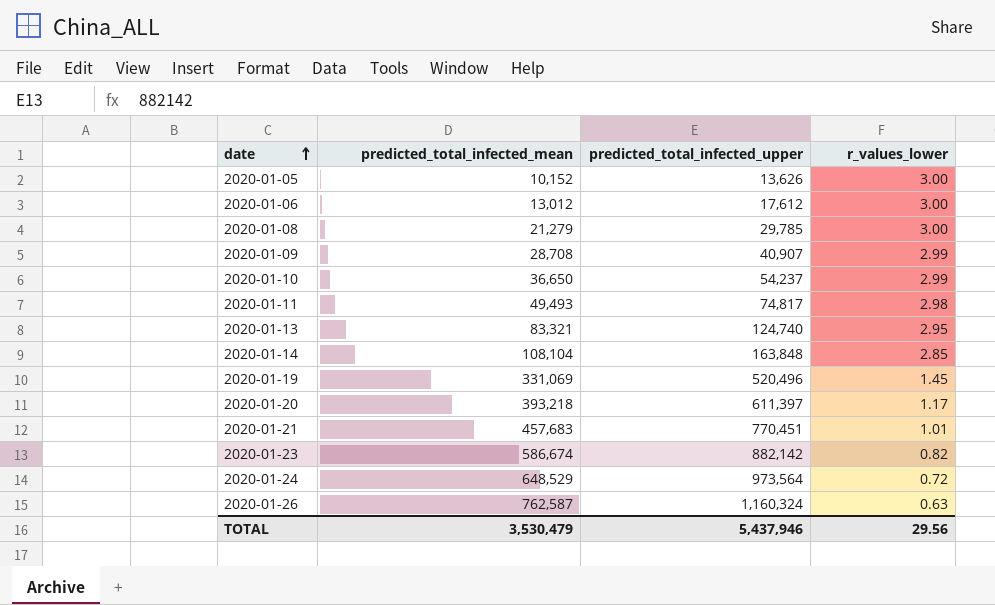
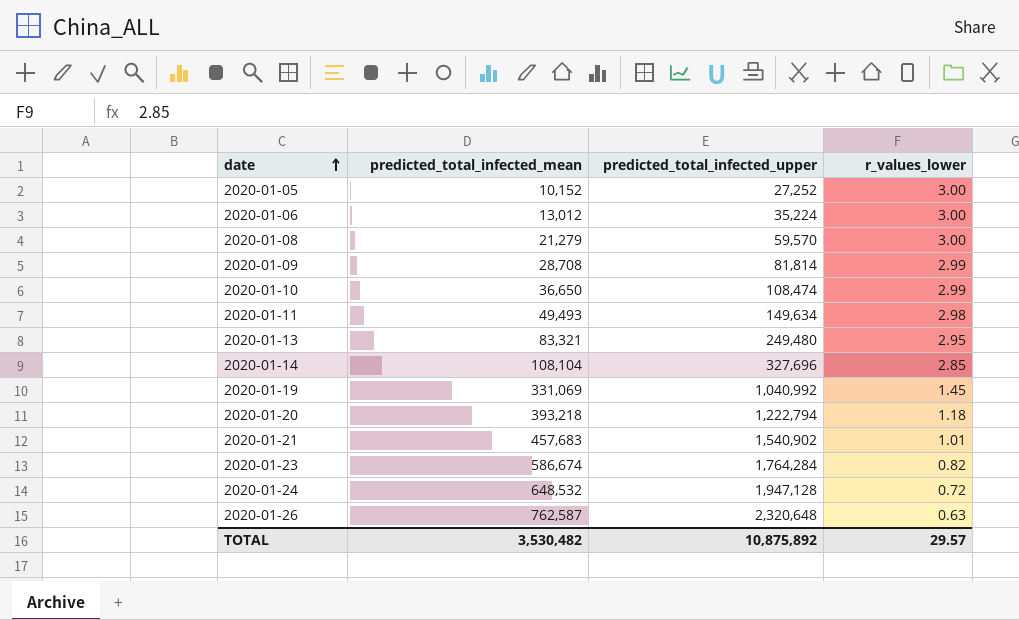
2020-01-05 | predicted_total_infected_upper: 13,626 -> 27,252
2020-01-06 | predicted_total_infected_upper: 17,612 -> 35,224
2020-01-08 | predicted_total_infected_upper: 29,785 -> 59,570
2020-01-09 | predicted_total_infected_upper: 40,907 -> 81,814
2020-01-10 | predicted_total_infected_upper: 54,237 -> 108,474
2020-01-11 | predicted_total_infected_upper: 74,817 -> 149,634
2020-01-13 | predicted_total_infected_upper: 124,740 -> 249,480
2020-01-14 | predicted_total_infected_upper: 163,848 -> 327,696
2020-01-19 | predicted_total_infected_upper: 520,496 -> 1,040,992
2020-01-20 | predicted_total_infected_upper: 611,397 -> 1,222,794
2020-01-20 | r_values_lower: 1.17 -> 1.18
2020-01-21 | predicted_total_infected_upper: 770,451 -> 1,540,902
2020-01-23 | predicted_total_infected_upper: 882,142 -> 1,764,284
2020-01-24 | predicted_total_infected_mean: 648,529 -> 648,532
2020-01-24 | predicted_total_infected_upper: 973,564 -> 1,947,128
2020-01-26 | predicted_total_infected_upper: 1,160,324 -> 2,320,648
TOTAL | predicted_total_infected_mean: 3,530,479 -> 3,530,482
TOTAL | predicted_total_infected_upper: 5,437,946 -> 10,875,892
TOTAL | r_values_lower: 29.56 -> 29.57

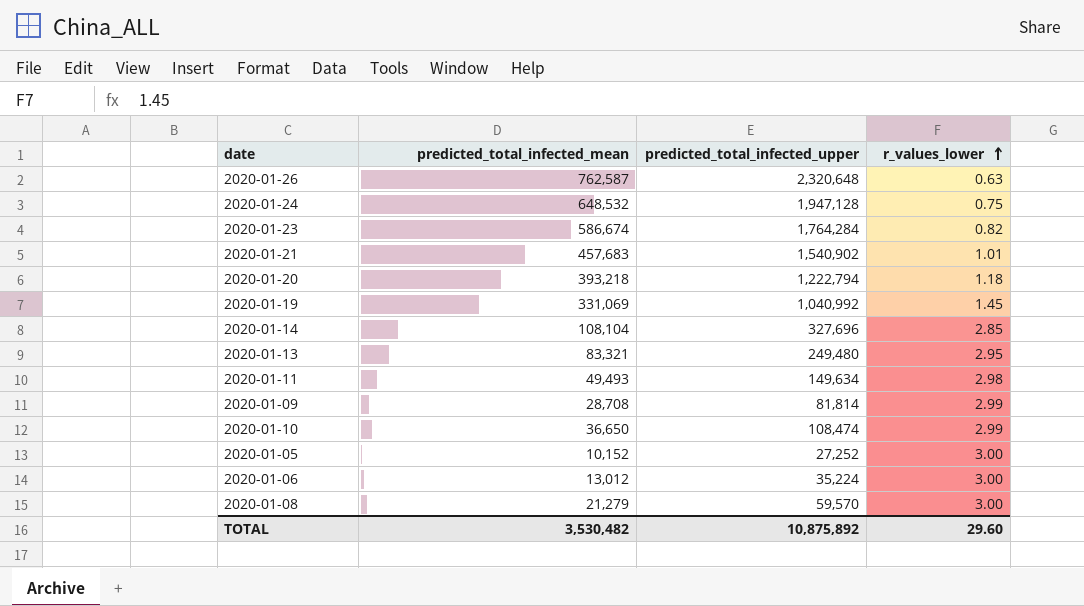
row order: date ascending -> r_values_lower ascending
2020-01-24 | r_values_lower: 0.72 -> 0.75
TOTAL | r_values_lower: 29.57 -> 29.60

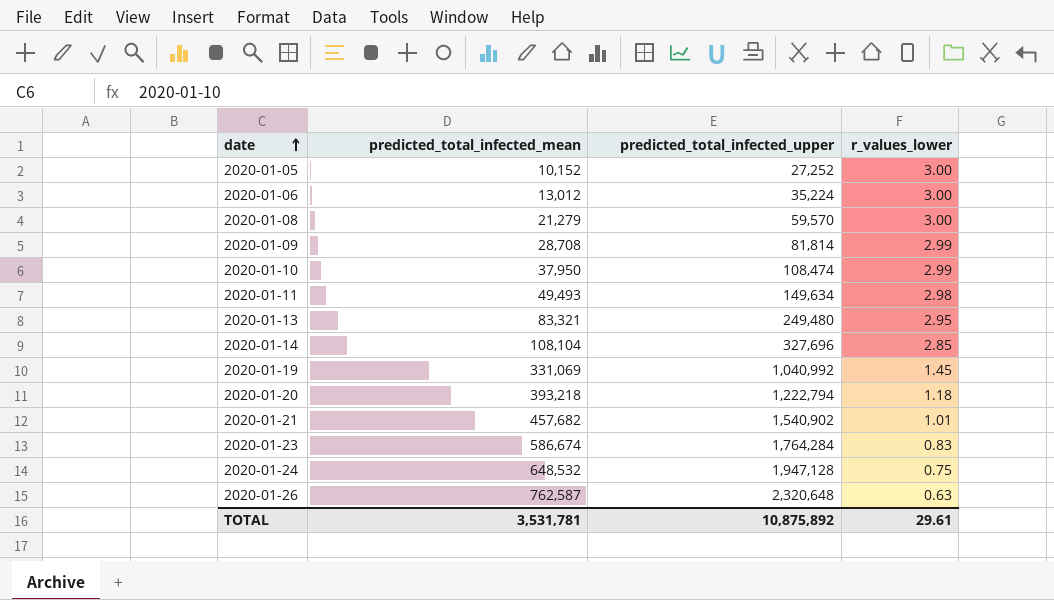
row order: r_values_lower ascending -> date ascending
2020-01-10 | predicted_total_infected_mean: 36,650 -> 37,950
2020-01-21 | predicted_total_infected_mean: 457,683 -> 457,682
2020-01-23 | r_values_lower: 0.82 -> 0.83
TOTAL | predicted_total_infected_mean: 3,530,482 -> 3,531,781
TOTAL | r_values_lower: 29.60 -> 29.61

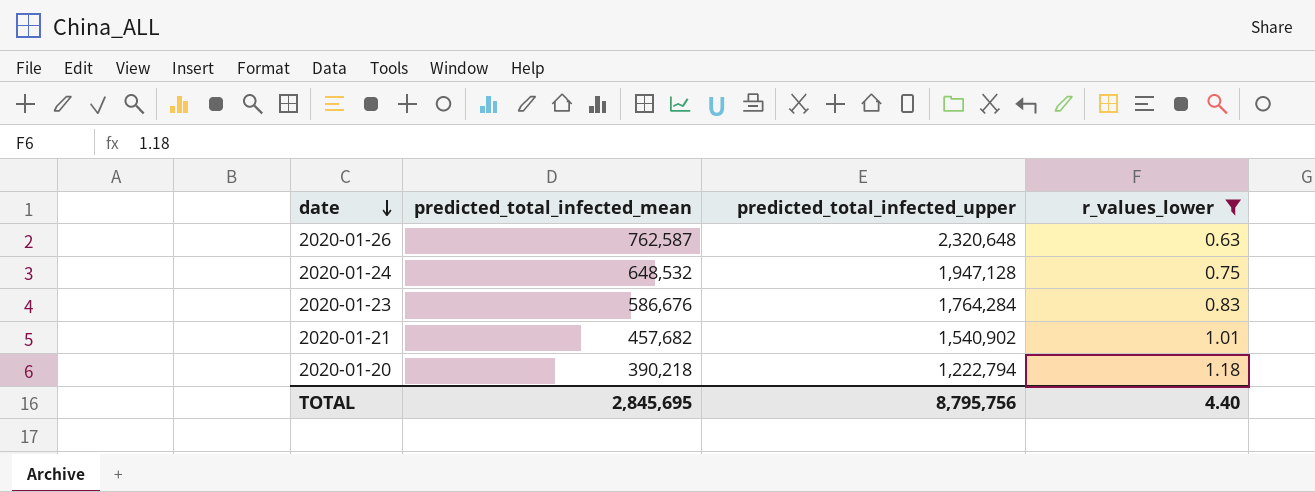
filter: none -> r_values_lower <= 1.18
row order: date ascending -> date descending
2020-01-23 | predicted_total_infected_mean: 586,674 -> 586,676
2020-01-20 | predicted_total_infected_mean: 393,218 -> 390,218
TOTAL | predicted_total_infected_mean: 3,531,781 -> 2,845,695
TOTAL | predicted_total_infected_upper: 10,875,892 -> 8,795,756
TOTAL | r_values_lower: 29.61 -> 4.40

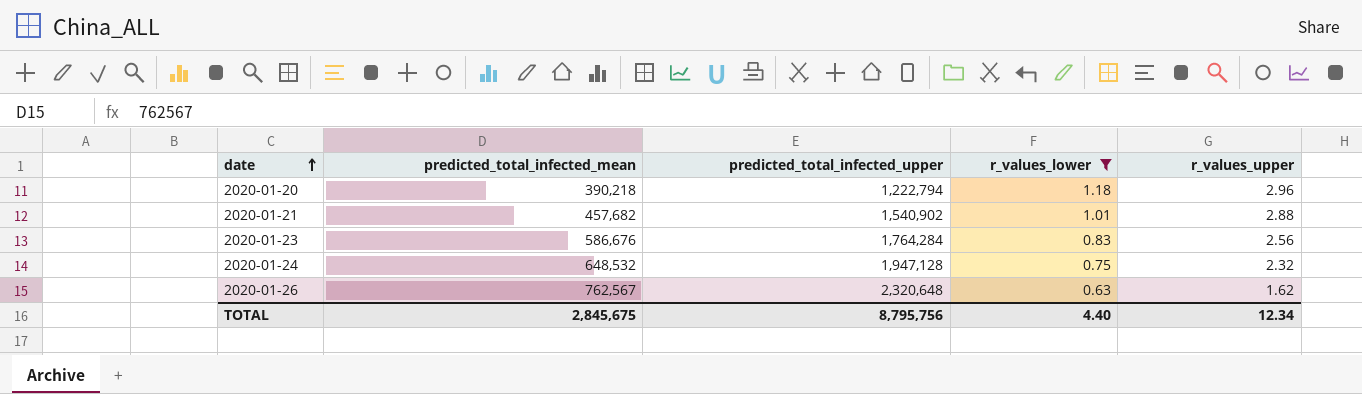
row order: date descending -> date ascending
column r_values_upper | position: none -> 5
2020-01-26 | predicted_total_infected_mean: 762,587 -> 762,567
TOTAL | predicted_total_infected_mean: 2,845,695 -> 2,845,675

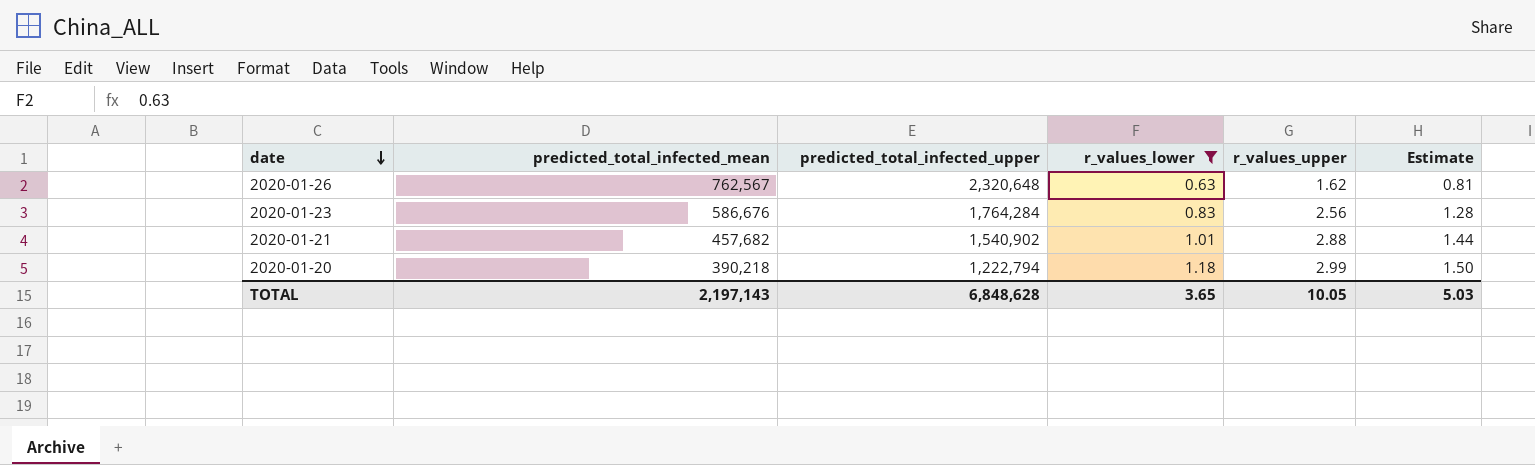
row order: date ascending -> date descending
column Estimate | formula: none -> [r_values_upper] * 0.5
row 2020-01-24: 648,532 | 1,947,128 | 0.75 | 2.32 -> none
2020-01-20 | r_values_upper: 2.96 -> 2.99
TOTAL | predicted_total_infected_mean: 2,845,675 -> 2,197,143
TOTAL | predicted_total_infected_upper: 8,795,756 -> 6,848,628
TOTAL | r_values_lower: 4.40 -> 3.65
TOTAL | r_values_upper: 12.34 -> 10.05

